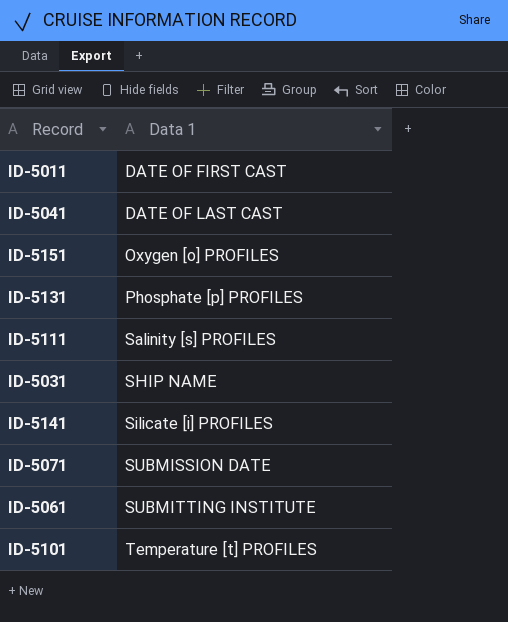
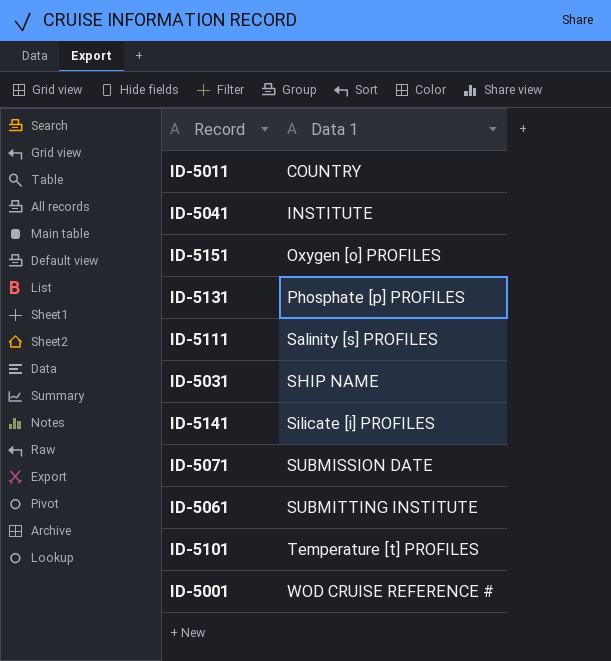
ID-5011 | Data 1: DATE OF FIRST CAST -> COUNTRY
ID-5041 | Data 1: DATE OF LAST CAST -> INSTITUTE
row ID-5001: none -> WOD CRUISE REFERENCE #

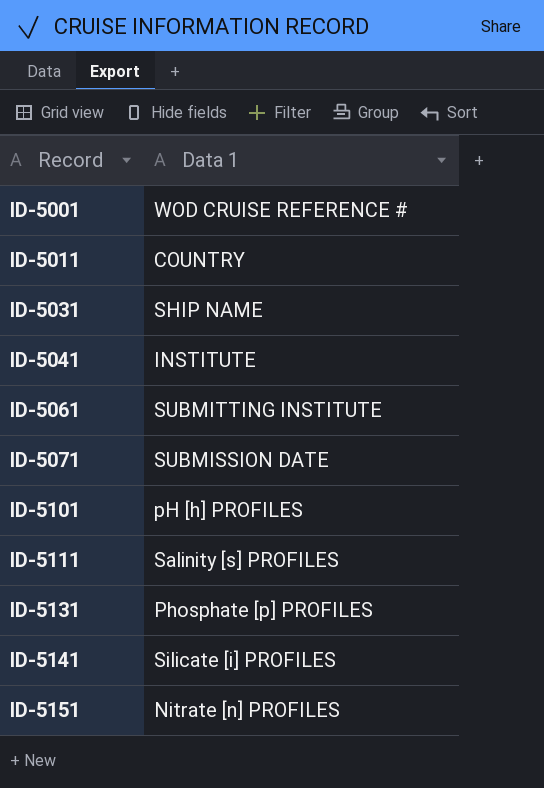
row order: Data 1 ascending -> Record ascending
ID-5101 | Data 1: Temperature [t] PROFILES -> pH [h] PROFILES
ID-5151 | Data 1: Oxygen [o] PROFILES -> Nitrate [n] PROFILES

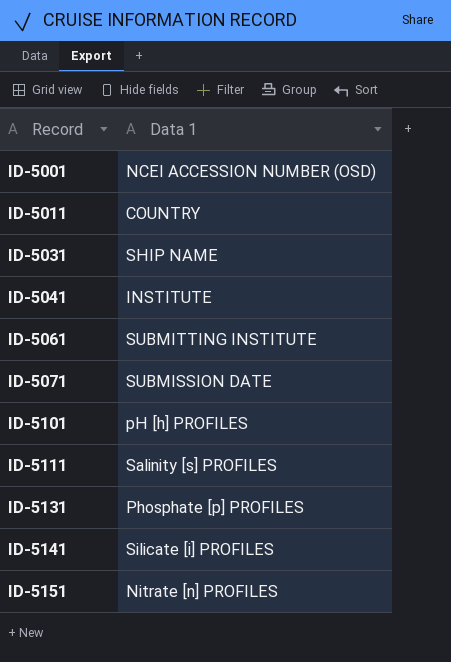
ID-5001 | Data 1: WOD CRUISE REFERENCE # -> NCEI ACCESSION NUMBER (OSD)

